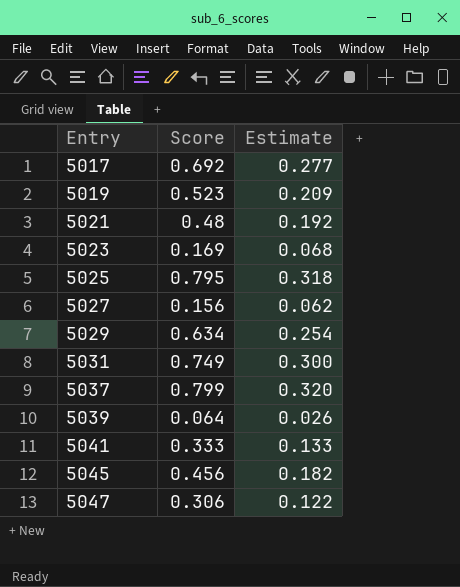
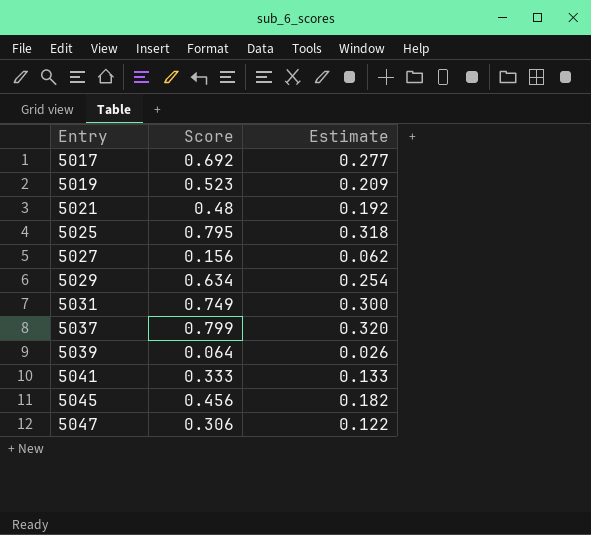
row 5023: 0.169 | 0.068 -> none

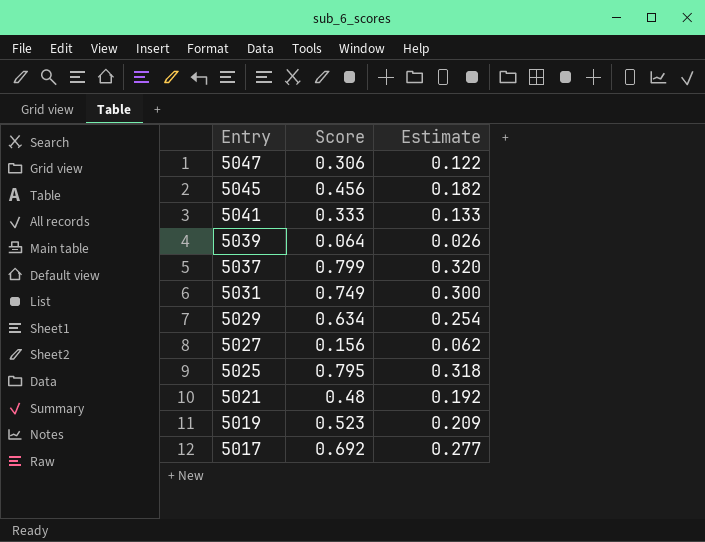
row order: Entry ascending -> Entry descending

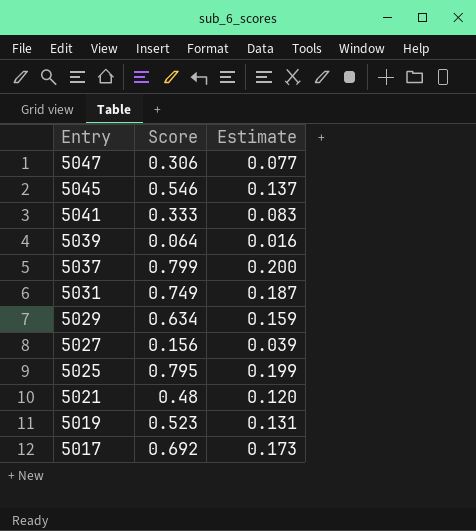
column Estimate | formula: [Score] * 0.4 -> [Score] * 0.25
5045 | Score: 0.456 -> 0.546

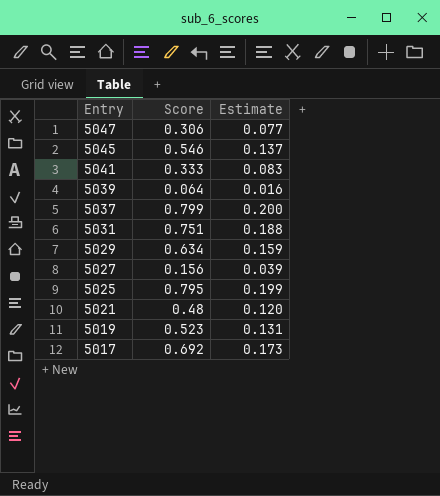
5031 | Score: 0.749 -> 0.751
5031 | Estimate: 0.187 -> 0.188

